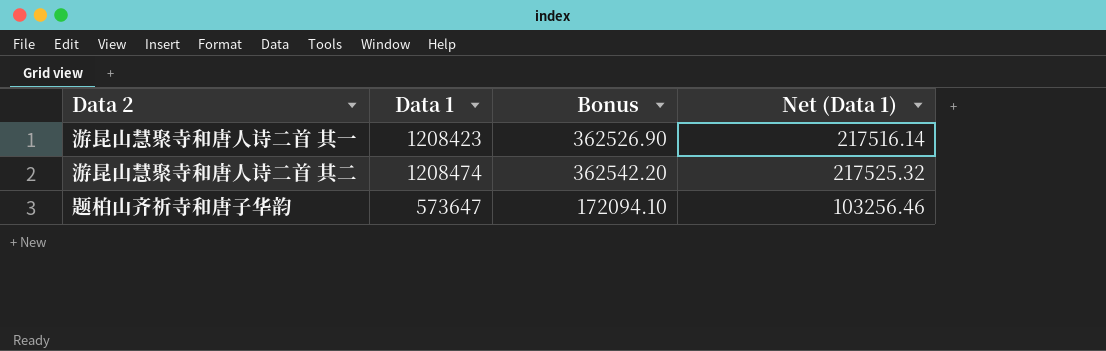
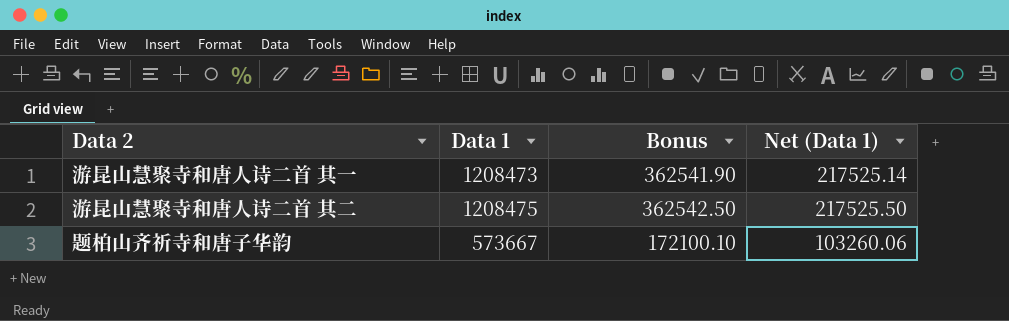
游昆山慧聚寺和唐人诗二首 其一 | Data 1: 1208423 -> 1208473
游昆山慧聚寺和唐人诗二首 其一 | Bonus: 362526.90 -> 362541.90
游昆山慧聚寺和唐人诗二首 其一 | Net (Data 1): 217516.14 -> 217525.14
游昆山慧聚寺和唐人诗二首 其二 | Data 1: 1208474 -> 1208475
游昆山慧聚寺和唐人诗二首 其二 | Bonus: 362542.20 -> 362542.50
游昆山慧聚寺和唐人诗二首 其二 | Net (Data 1): 217525.32 -> 217525.50
题柏山齐祈寺和唐子华韵 | Data 1: 573647 -> 573667
题柏山齐祈寺和唐子华韵 | Bonus: 172094.10 -> 172100.10
题柏山齐祈寺和唐子华韵 | Net (Data 1): 103256.46 -> 103260.06

